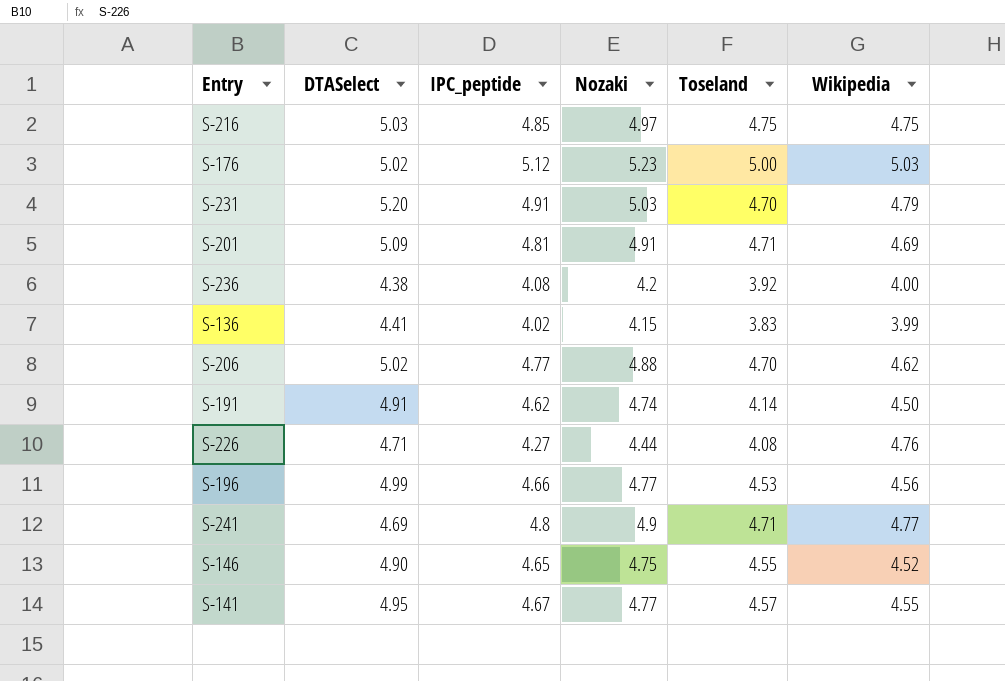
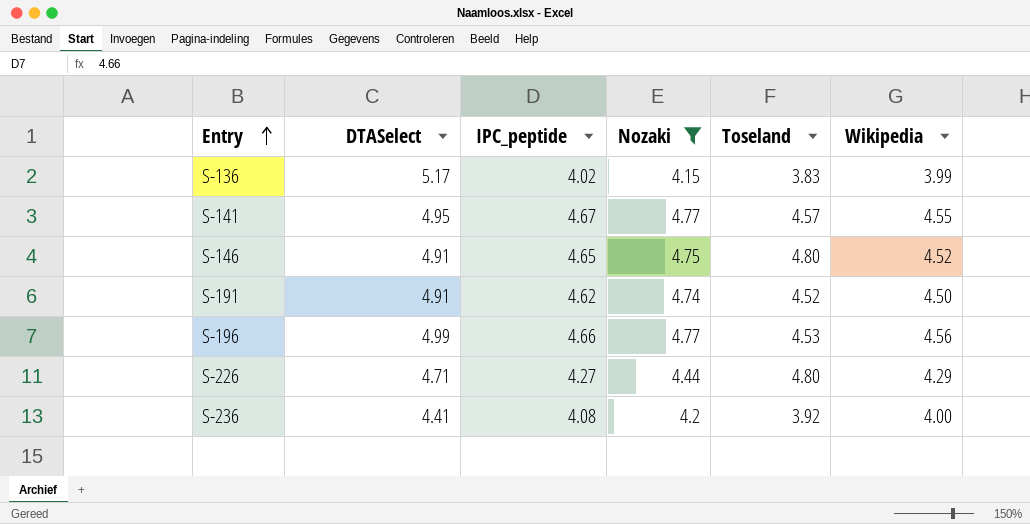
filter: none -> Nozaki <= 4.77
row order: none -> Entry ascending
S-136 | DTASelect: 4.41 -> 5.17
S-146 | DTASelect: 4.90 -> 4.91
S-146 | Toseland: 4.55 -> 4.80
S-191 | Toseland: 4.14 -> 4.52
S-226 | Toseland: 4.08 -> 4.80
S-226 | Wikipedia: 4.76 -> 4.29
S-236 | DTASelect: 4.38 -> 4.41

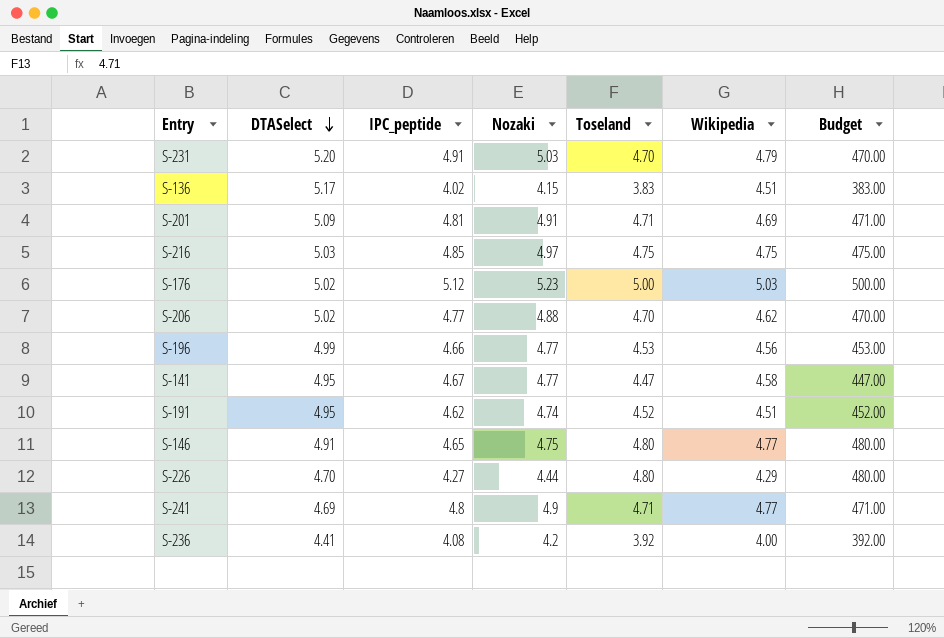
filter: Nozaki <= 4.77 -> none
row order: Entry ascending -> DTASelect descending
column Budget | formula: none -> [Toseland] * 100
S-136 | Wikipedia: 3.99 -> 4.51
S-141 | Toseland: 4.57 -> 4.47
S-141 | Wikipedia: 4.55 -> 4.58
S-191 | DTASelect: 4.91 -> 4.95
S-191 | Wikipedia: 4.50 -> 4.51
S-146 | Wikipedia: 4.52 -> 4.77
S-226 | DTASelect: 4.71 -> 4.70

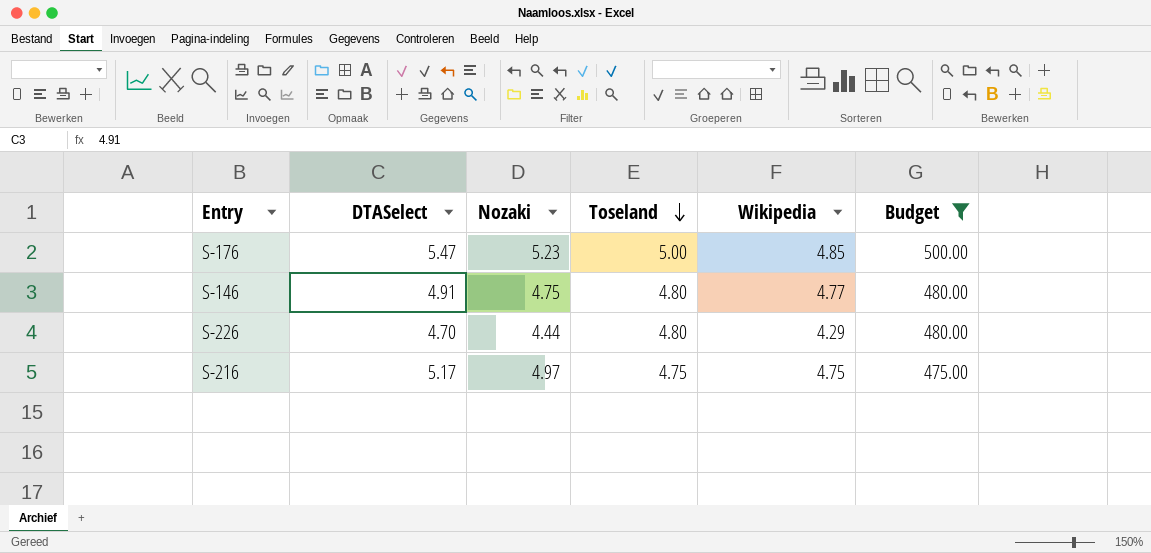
filter: none -> Budget >= 475.00
row order: DTASelect descending -> Toseland descending
column IPC_peptide | position: 3 -> none
S-176 | DTASelect: 5.02 -> 5.47
S-176 | Wikipedia: 5.03 -> 4.85
S-216 | DTASelect: 5.03 -> 5.17

